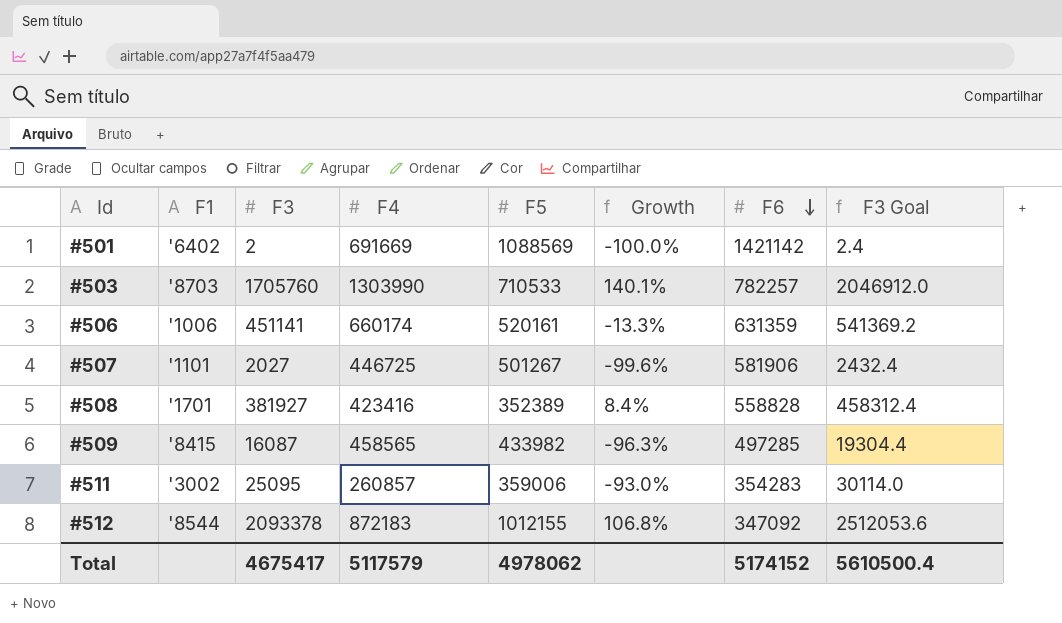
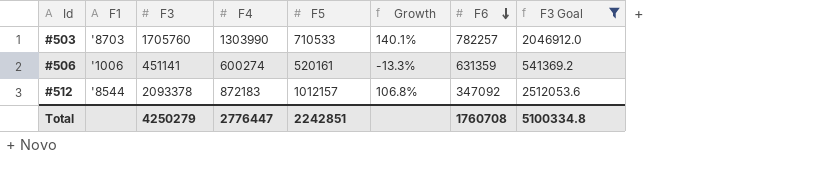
filter: none -> F3 Goal >= 541369.2
#506 | F4: 660174 -> 600274
#512 | F5: 1012155 -> 1012157
Total | F3: 4675417 -> 4250279
Total | F4: 5117579 -> 2776447
Total | F5: 4978062 -> 2242851
Total | F6: 5174152 -> 1760708
Total | F3 Goal: 5610500.4 -> 5100334.8

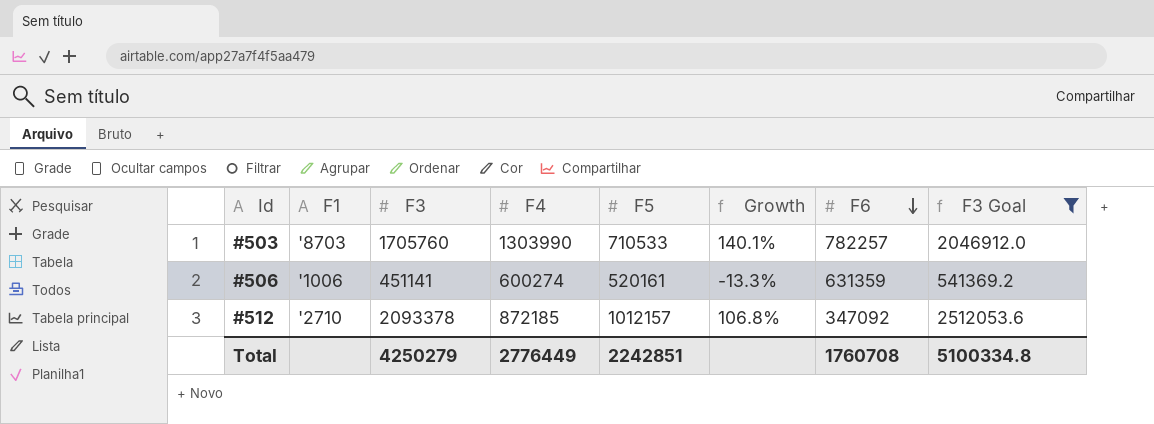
#512 | F1: '8544 -> '2710
#512 | F4: 872183 -> 872185
Total | F4: 2776447 -> 2776449

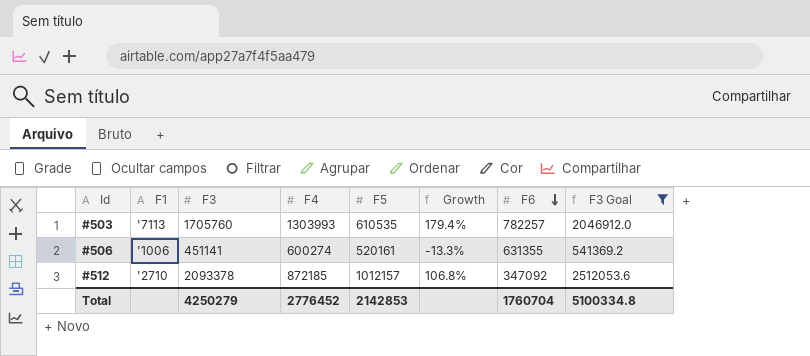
#503 | F1: '8703 -> '7113
#503 | F4: 1303990 -> 1303993
#503 | F5: 710533 -> 610535
#503 | Growth: 140.1% -> 179.4%
#506 | F6: 631359 -> 631355
Total | F4: 2776449 -> 2776452
Total | F5: 2242851 -> 2142853
Total | F6: 1760708 -> 1760704

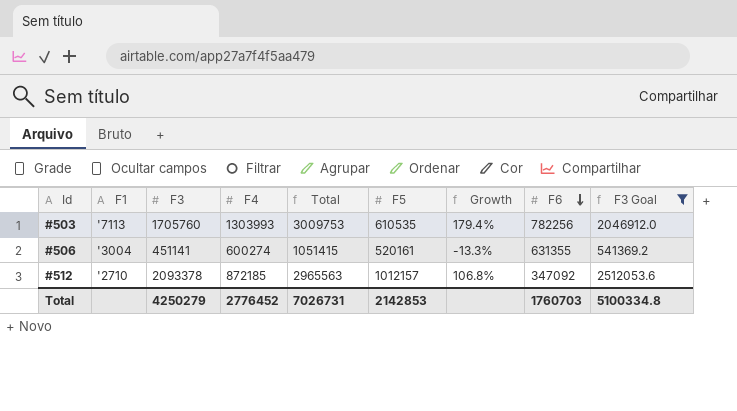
column Total | formula: none -> [F3] + [F4]
#503 | F6: 782257 -> 782256
#506 | F1: '1006 -> '3004
Total | F6: 1760704 -> 1760703

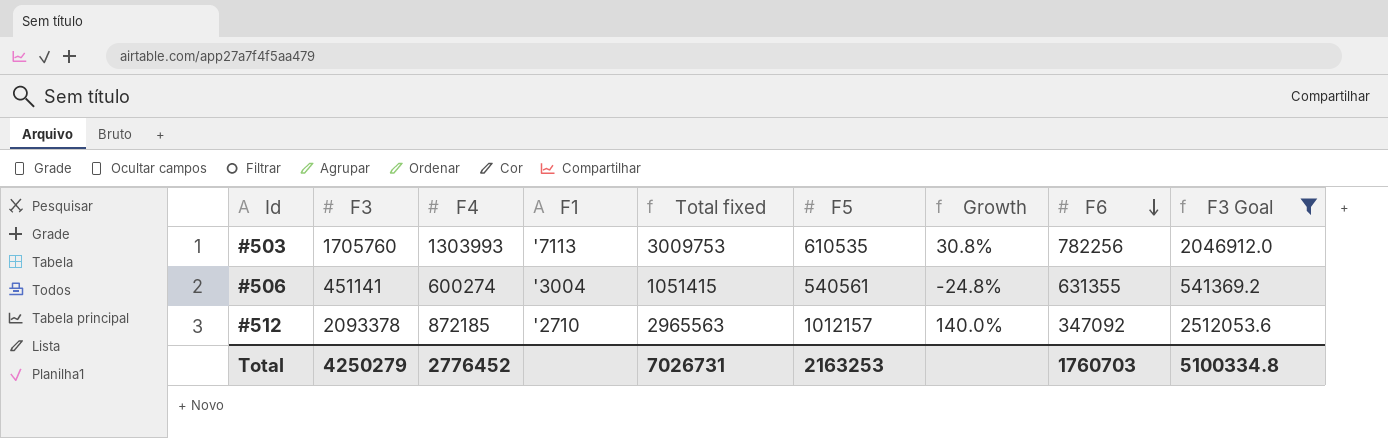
column F1 | position: 2 -> 4
column name: Total -> Total fixed
column Growth | formula: ([F3] - [F5]) / [F5] -> ([F3] - [F4]) / [F4]
#506 | F5: 520161 -> 540561
Total | F5: 2142853 -> 2163253

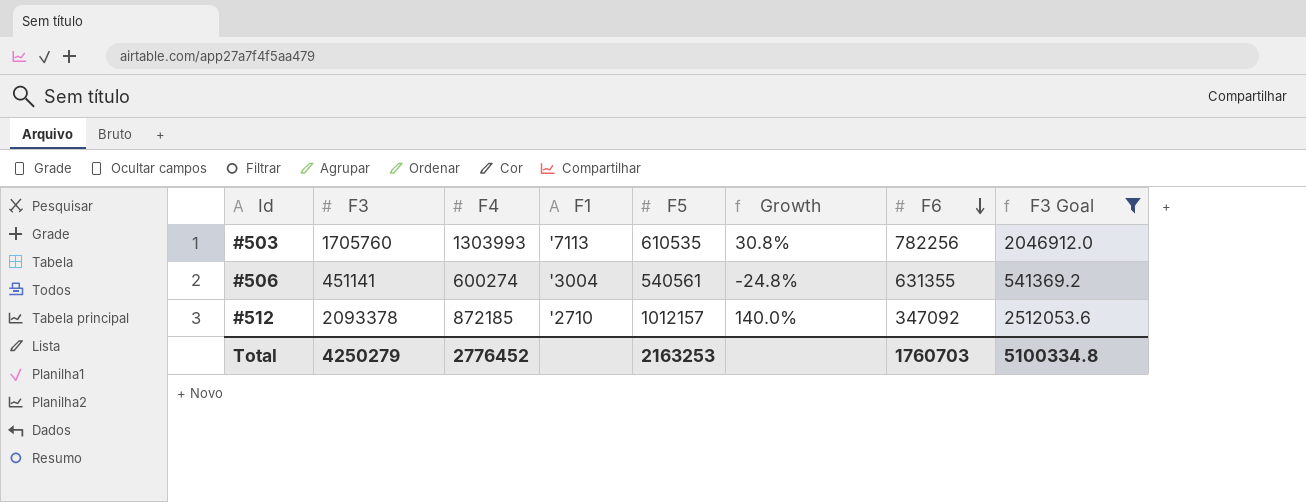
column Total fixed | formula: [F3] + [F4] -> none

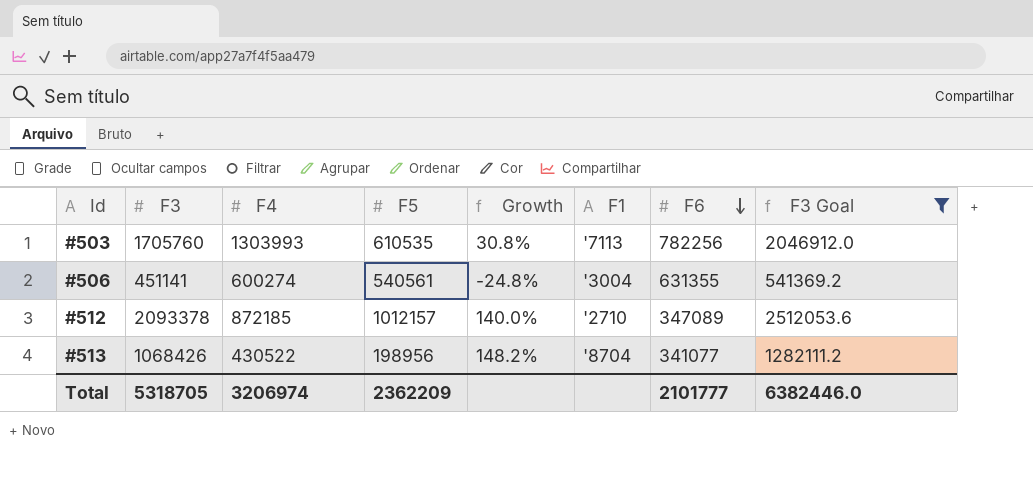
column F1 | position: 4 -> 6
#512 | F6: 347092 -> 347089
row #513: none -> 1068426 | 430522 | 198956 | 148.2% | '8704 | 341077 | 1282111.2
Total | F3: 4250279 -> 5318705
Total | F4: 2776452 -> 3206974
Total | F5: 2163253 -> 2362209
Total | F6: 1760703 -> 2101777
Total | F3 Goal: 5100334.8 -> 6382446.0

